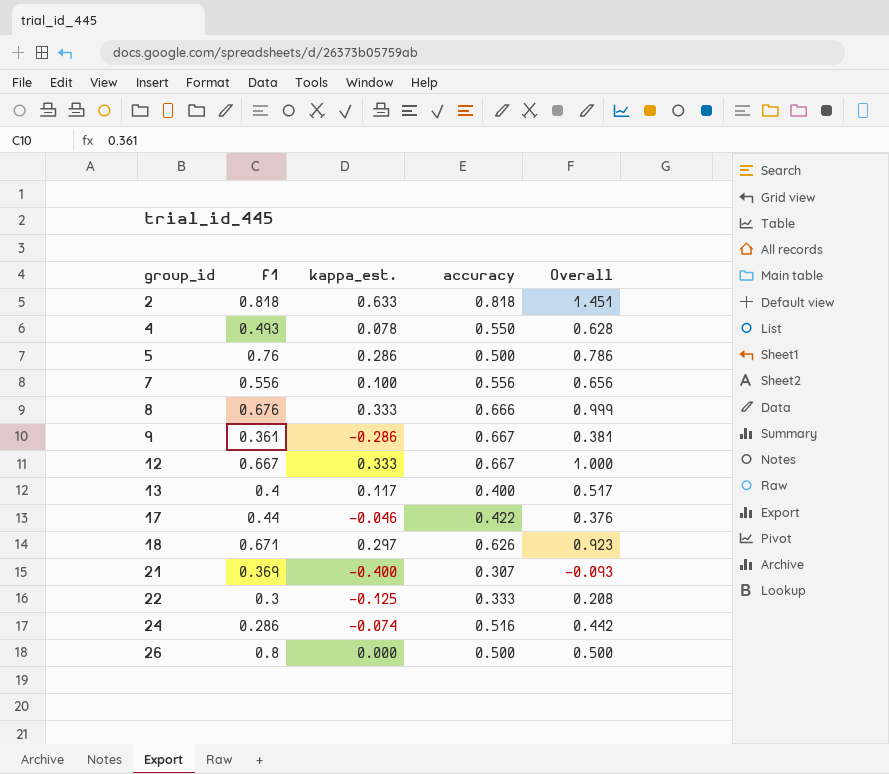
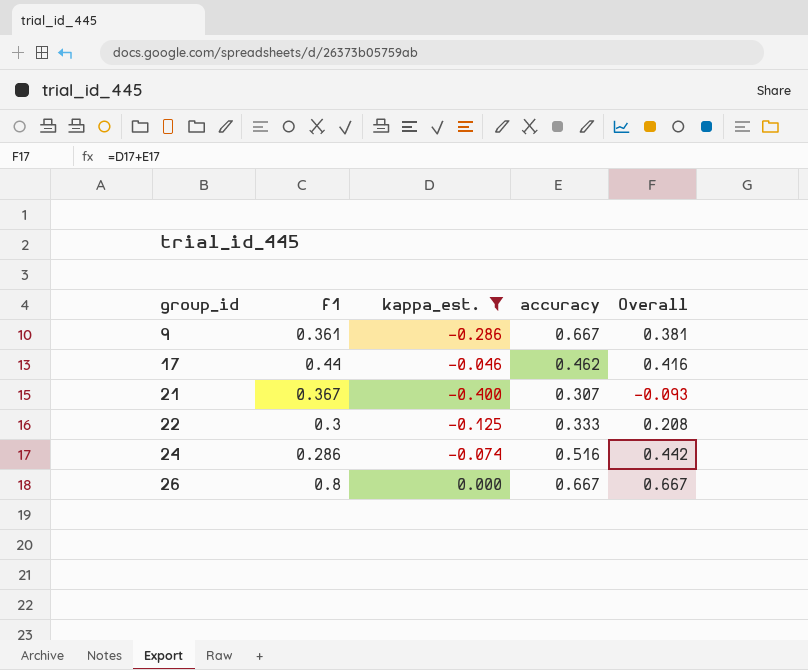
filter: none -> kappa_est. <= 0.000
17 | accuracy: 0.422 -> 0.462
17 | Overall: 0.376 -> 0.416
21 | f1: 0.369 -> 0.367
26 | accuracy: 0.500 -> 0.667
26 | Overall: 0.500 -> 0.667

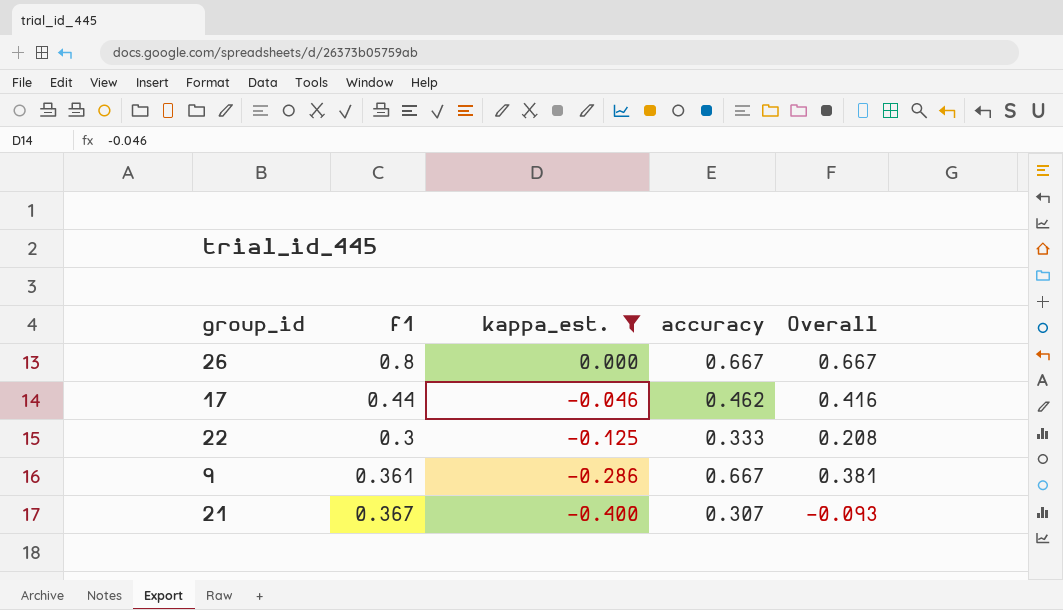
row order: group_id ascending -> kappa_est. descending
row 24: 0.286 | -0.074 | 0.516 | 0.442 -> none

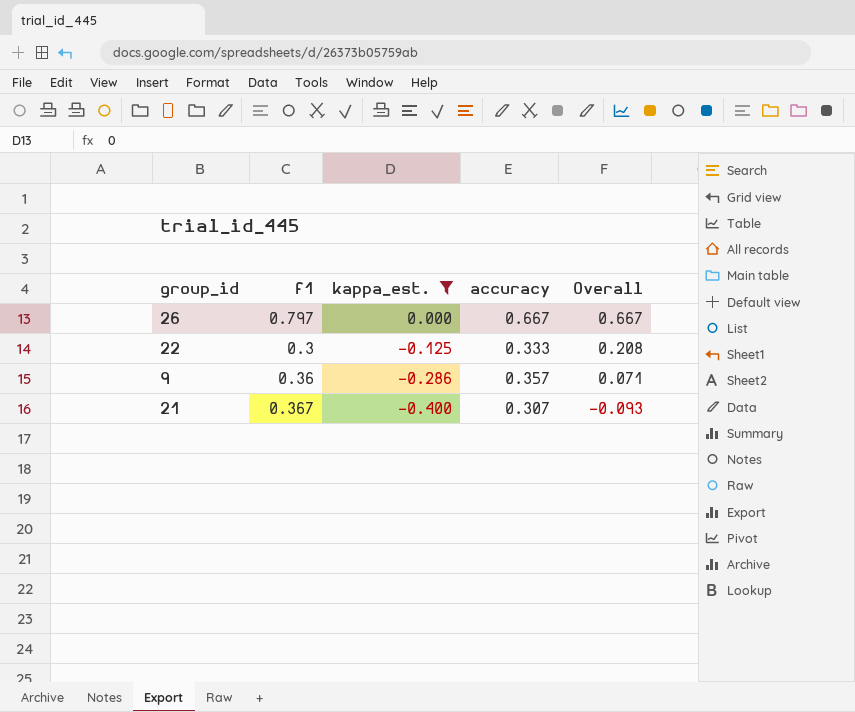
row 17: 0.44 | -0.046 | 0.462 | 0.416 -> none
26 | f1: 0.8 -> 0.797
9 | f1: 0.361 -> 0.36
9 | accuracy: 0.667 -> 0.357
9 | Overall: 0.381 -> 0.071

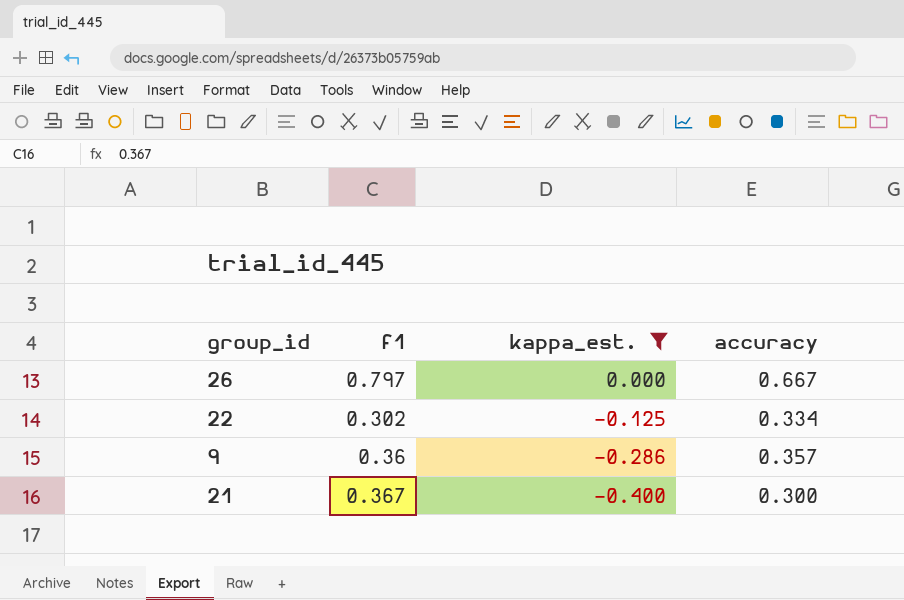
column Overall | formula: [kappa_est.] + [accuracy] -> none
22 | f1: 0.3 -> 0.302
22 | accuracy: 0.333 -> 0.334
21 | accuracy: 0.307 -> 0.300

